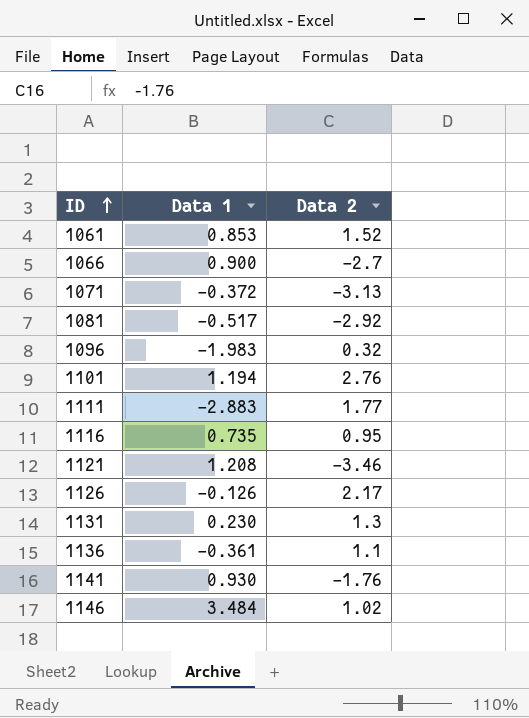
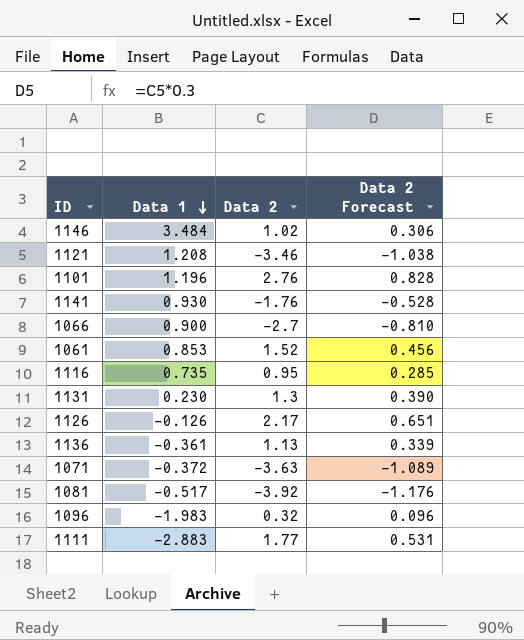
row order: ID ascending -> Data 1 descending
column Data 2 Forecast | formula: none -> [Data 2] * 0.3
1101 | Data 1: 1.194 -> 1.196
1136 | Data 2: 1.1 -> 1.13
1071 | Data 2: -3.13 -> -3.63
1081 | Data 2: -2.92 -> -3.92

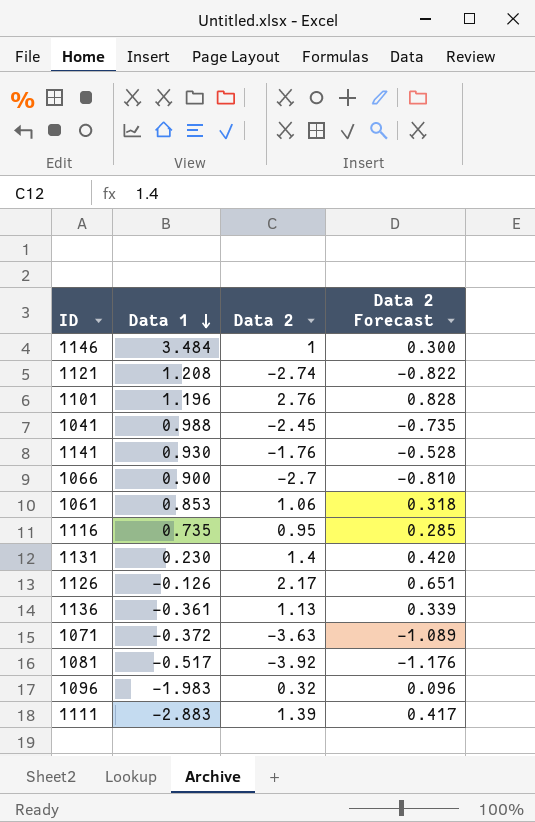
1146 | Data 2: 1.02 -> 1
1146 | Data 2 Forecast: 0.306 -> 0.300
1121 | Data 2: -3.46 -> -2.74
1121 | Data 2 Forecast: -1.038 -> -0.822
row 1041: none -> 0.988 | -2.45 | -0.735
1061 | Data 2: 1.52 -> 1.06
1061 | Data 2 Forecast: 0.456 -> 0.318
1131 | Data 2: 1.3 -> 1.4
1131 | Data 2 Forecast: 0.390 -> 0.420
1111 | Data 2: 1.77 -> 1.39
1111 | Data 2 Forecast: 0.531 -> 0.417

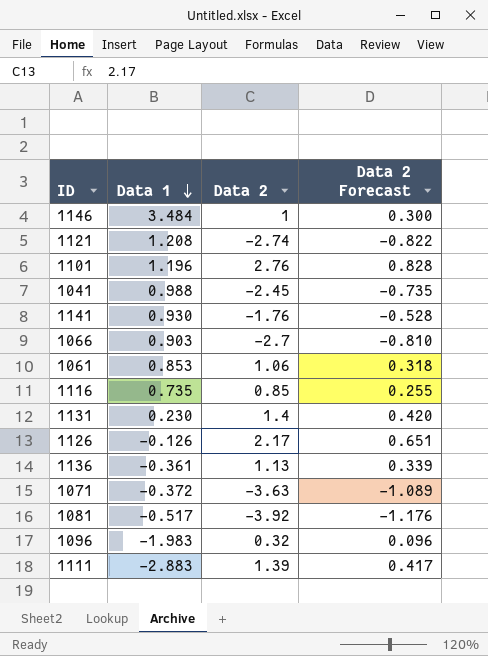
1066 | Data 1: 0.900 -> 0.903
1116 | Data 2: 0.95 -> 0.85
1116 | Data 2 Forecast: 0.285 -> 0.255

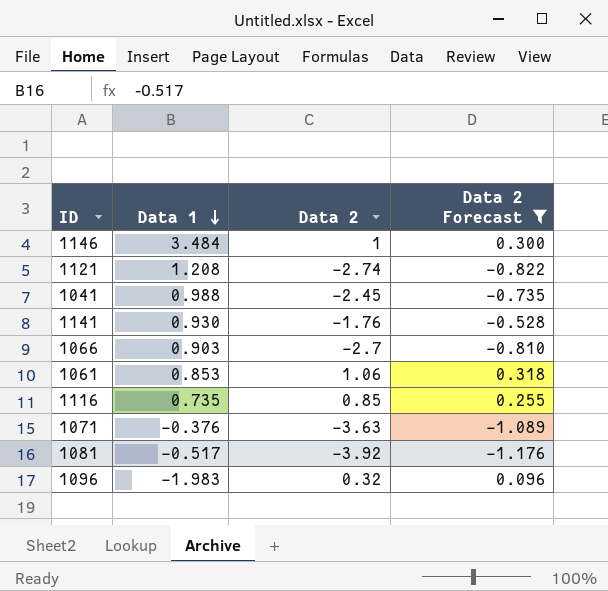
filter: none -> Data 2 Forecast <= 0.318
1071 | Data 1: -0.372 -> -0.376

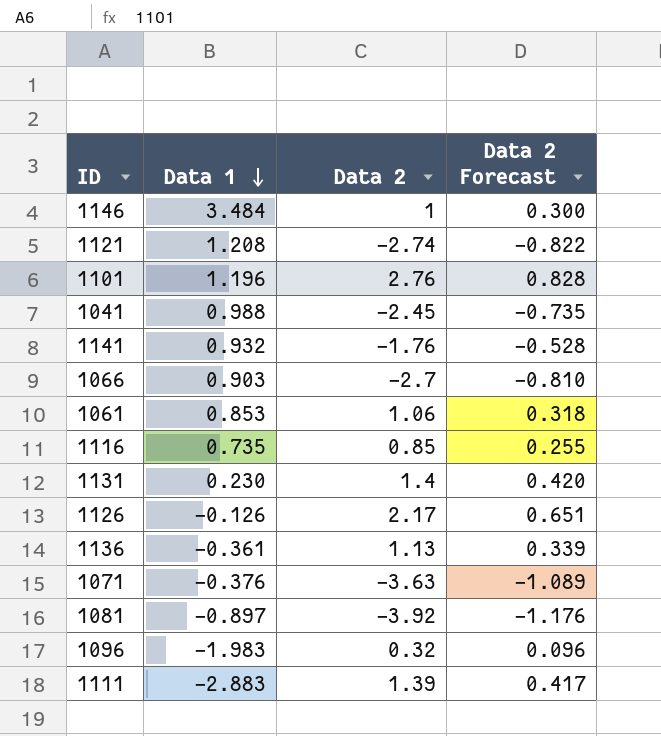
filter: Data 2 Forecast <= 0.318 -> none
1141 | Data 1: 0.930 -> 0.932
1081 | Data 1: -0.517 -> -0.897

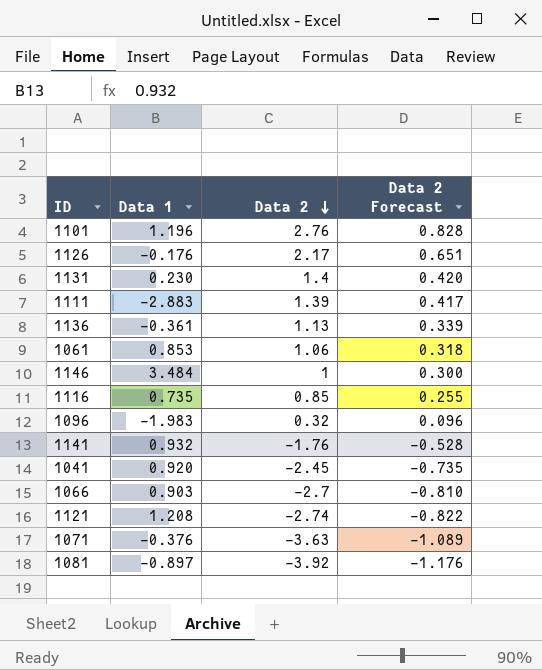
row order: Data 1 descending -> Data 2 descending
1126 | Data 1: -0.126 -> -0.176
1041 | Data 1: 0.988 -> 0.920

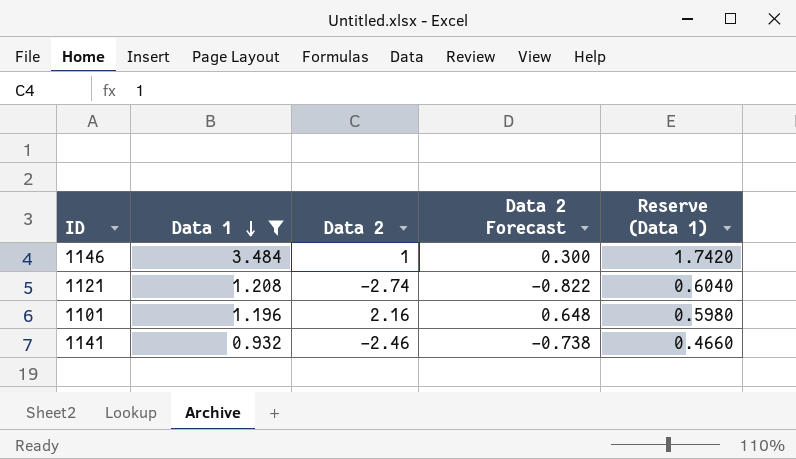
filter: none -> Data 1 >= 0.932
row order: Data 2 descending -> Data 1 descending
column Reserve (Data 1) | formula: none -> [Data 1] * 0.5
1101 | Data 2: 2.76 -> 2.16
1101 | Data 2 Forecast: 0.828 -> 0.648
1141 | Data 2: -1.76 -> -2.46
1141 | Data 2 Forecast: -0.528 -> -0.738

